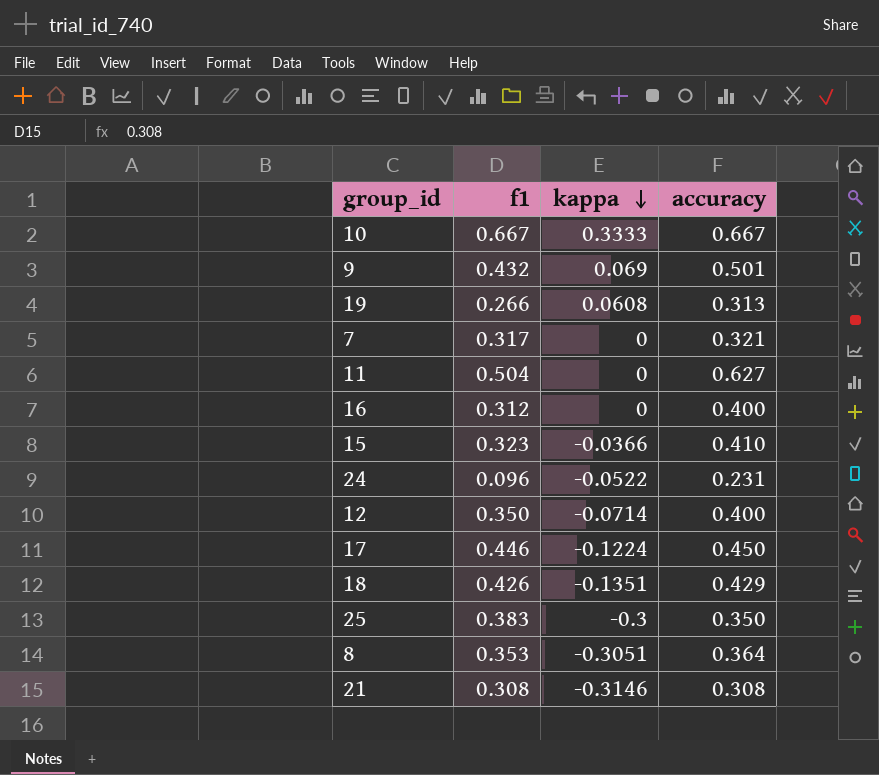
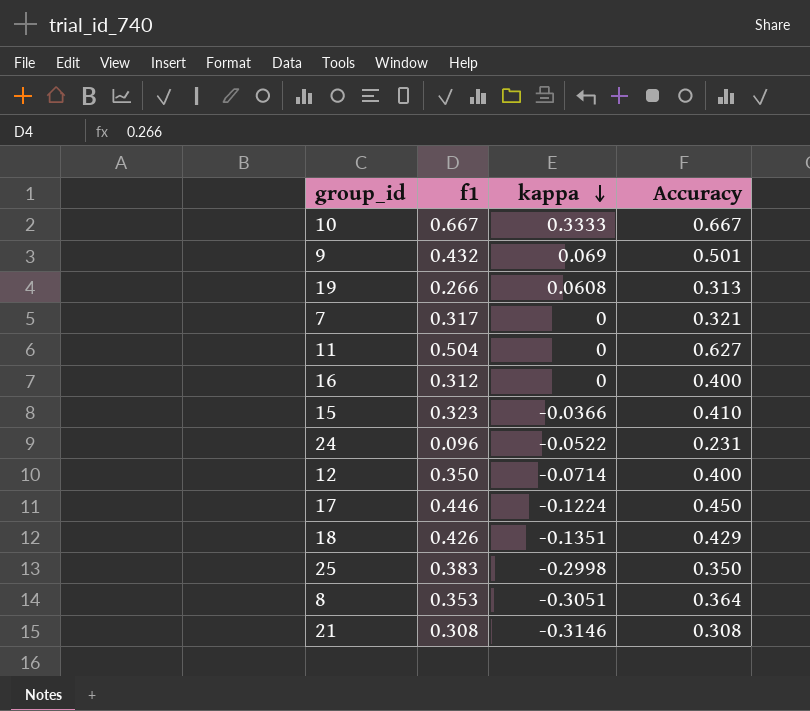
column name: accuracy -> Accuracy
25 | kappa: -0.3 -> -0.2998

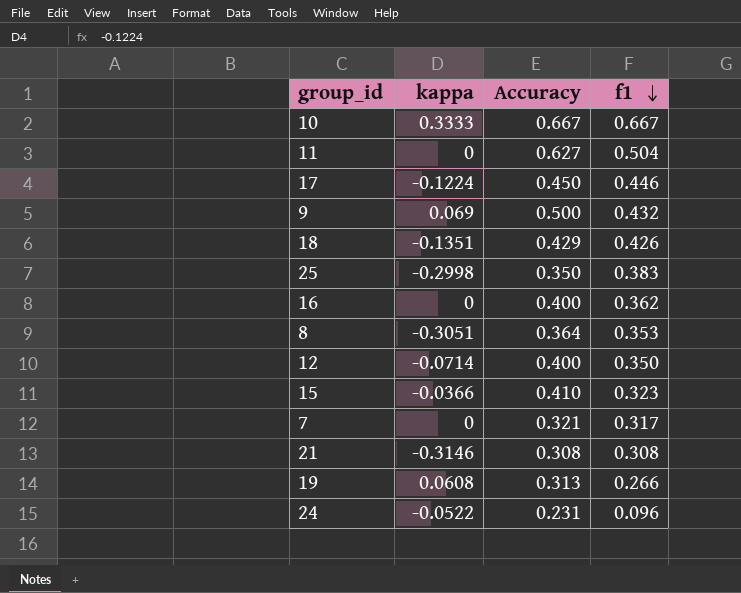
row order: kappa descending -> f1 descending
column f1 | position: 2 -> 4
9 | Accuracy: 0.501 -> 0.500
16 | f1: 0.312 -> 0.362

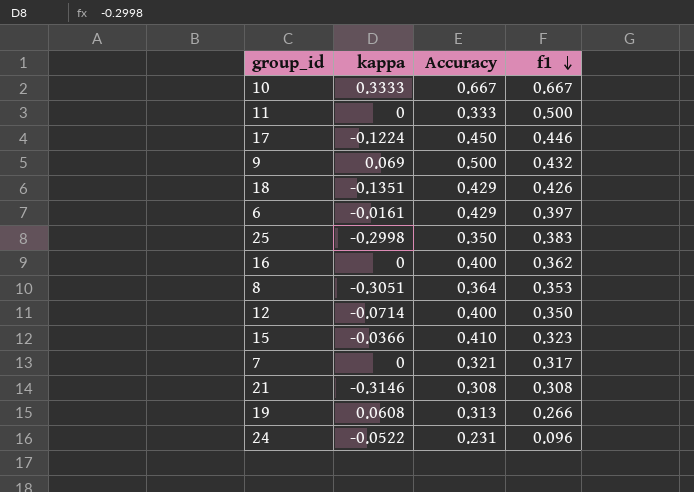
11 | Accuracy: 0.627 -> 0.333
11 | f1: 0.504 -> 0.500
row 6: none -> -0.0161 | 0.429 | 0.397

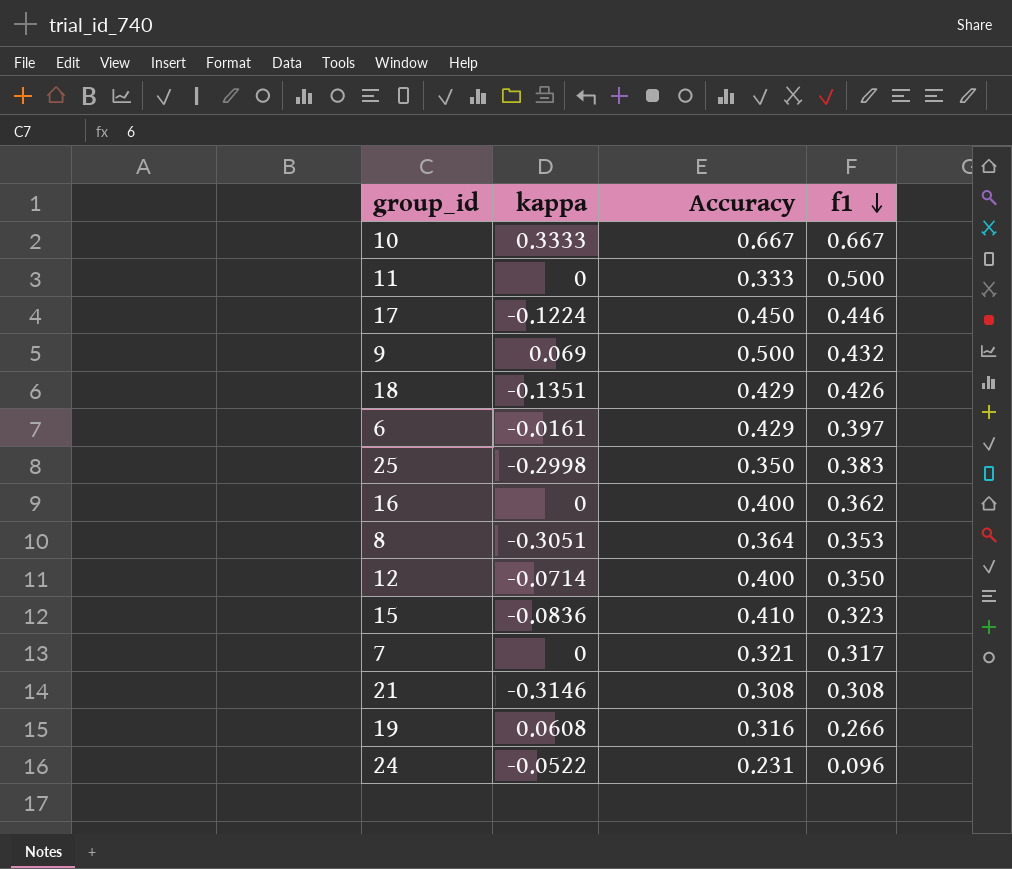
15 | kappa: -0.0366 -> -0.0836
19 | Accuracy: 0.313 -> 0.316

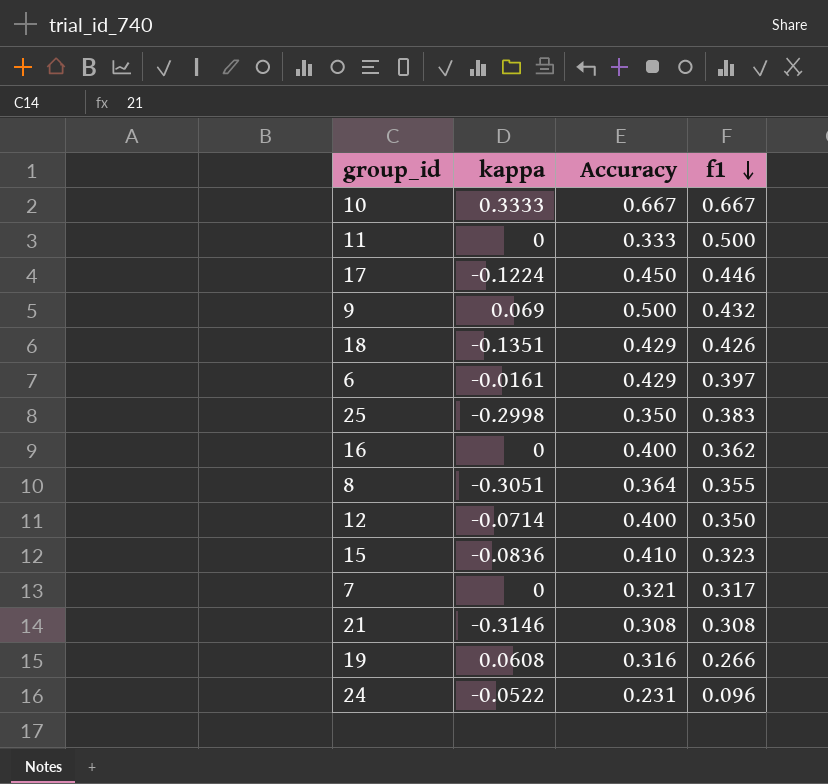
8 | f1: 0.353 -> 0.355

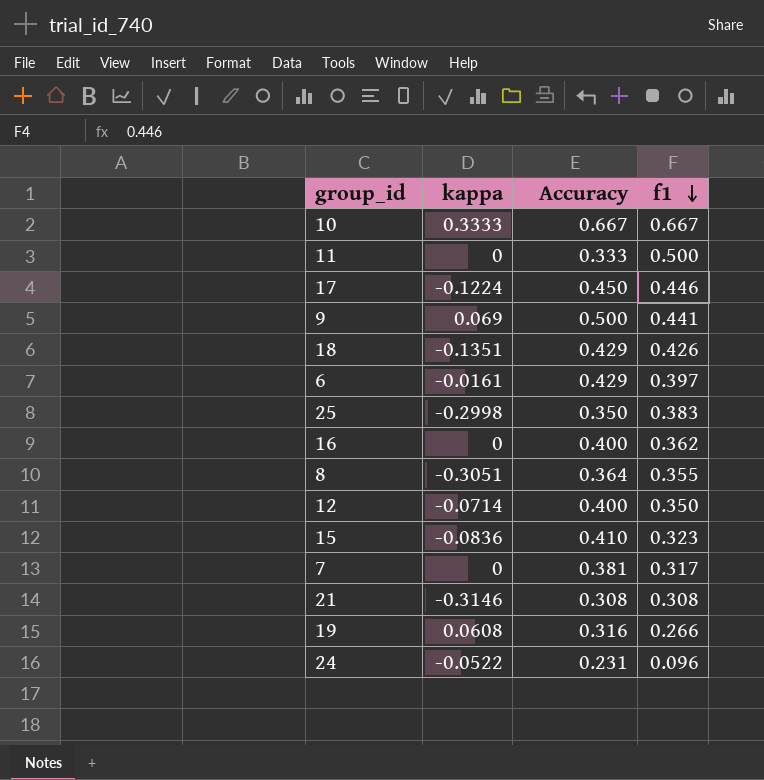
9 | f1: 0.432 -> 0.441
7 | Accuracy: 0.321 -> 0.381

